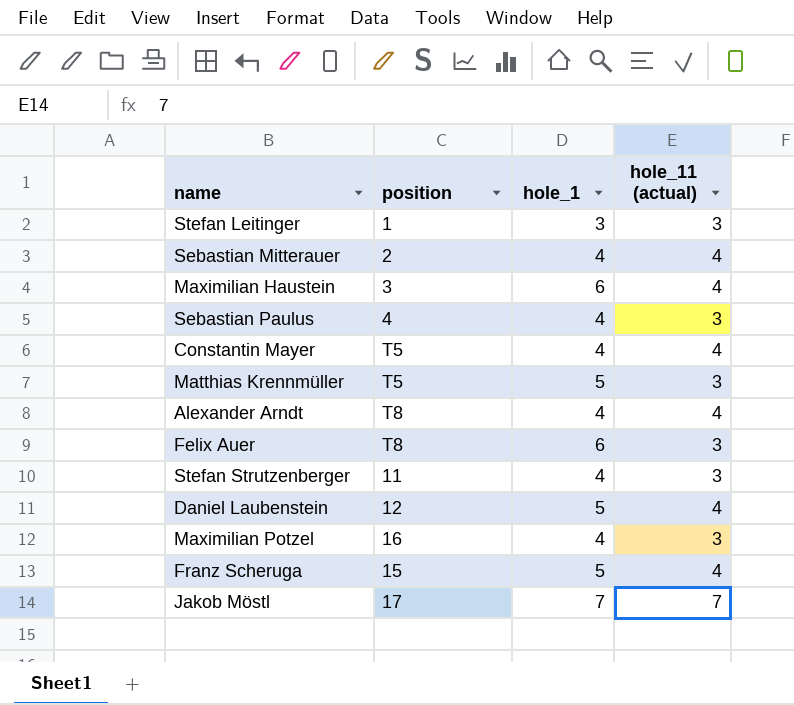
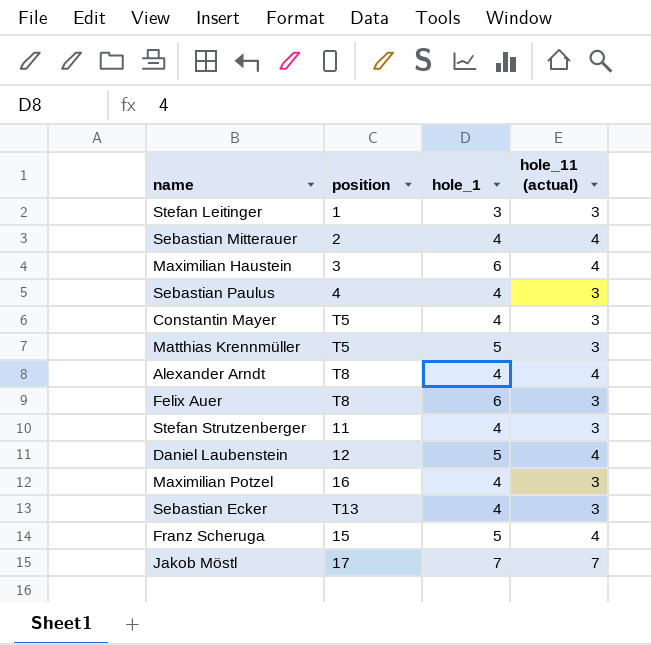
Constantin Mayer | hole_11 (actual): 4 -> 3
row Sebastian Ecker: none -> T13 | 4 | 3

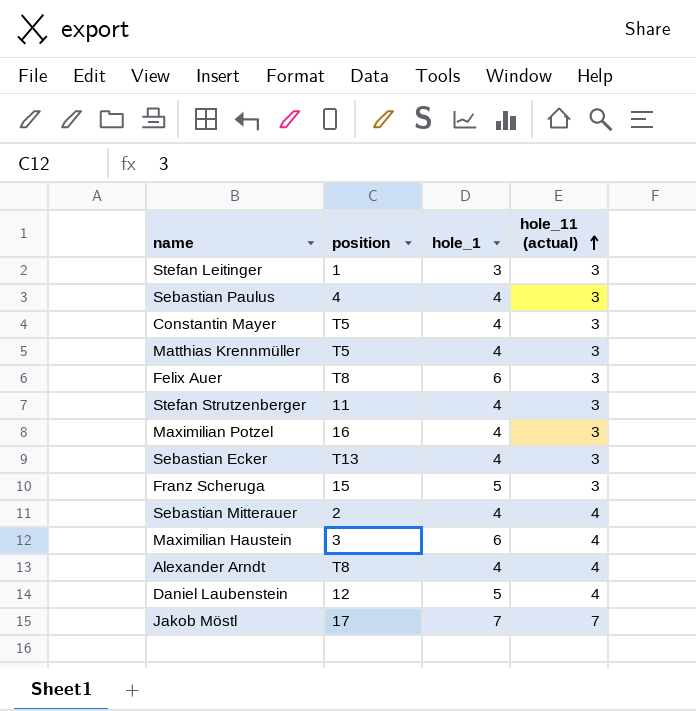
row order: none -> hole_11 (actual) ascending
Matthias Krennmüller | hole_1: 5 -> 4
Franz Scheruga | hole_11 (actual): 4 -> 3

